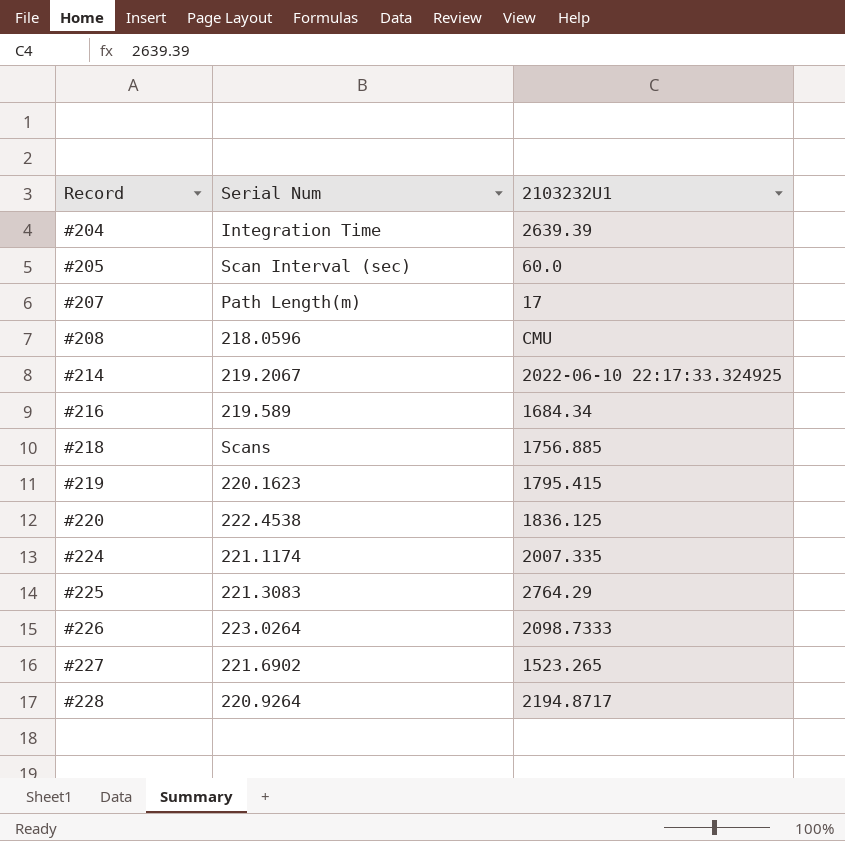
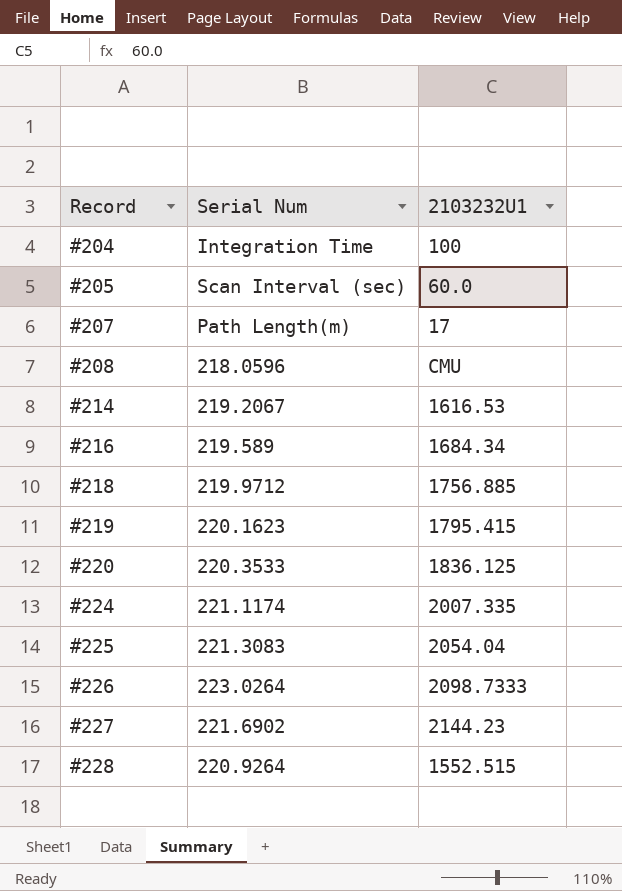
#204 | 2103232U1: 2639.39 -> 100
#214 | 2103232U1: 2022-06-10 22:17:33.324925 -> 1616.53
#218 | Serial Num: Scans -> 219.9712
#220 | Serial Num: 222.4538 -> 220.3533
#225 | 2103232U1: 2764.29 -> 2054.04
#227 | 2103232U1: 1523.265 -> 2144.23
#228 | 2103232U1: 2194.8717 -> 1552.515

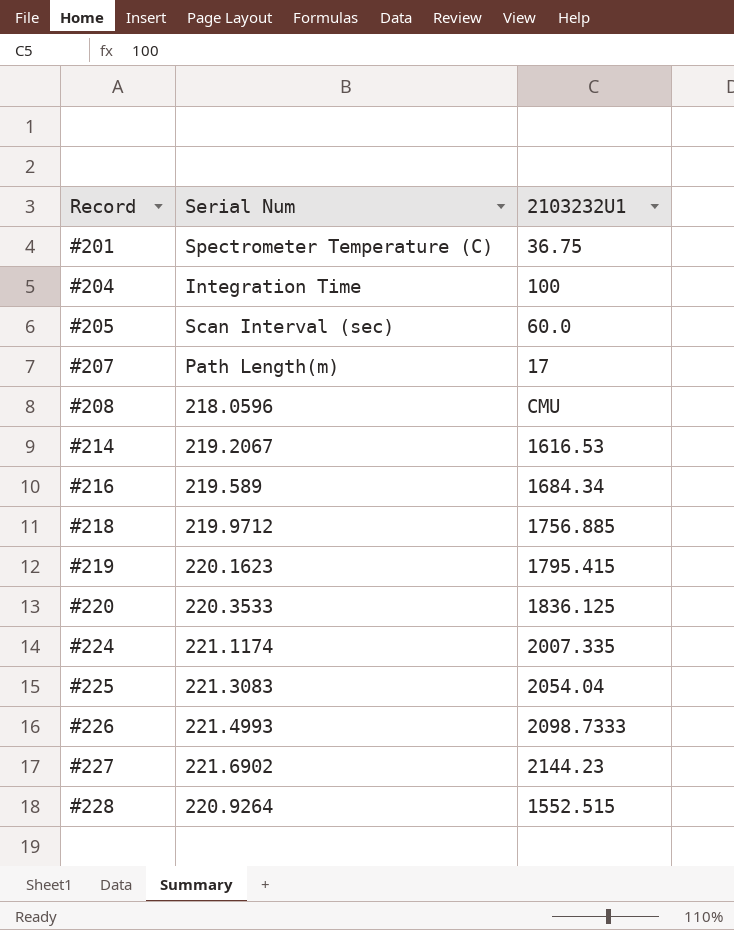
row #201: none -> Spectrometer Temperature (C) | 36.75
#226 | Serial Num: 223.0264 -> 221.4993

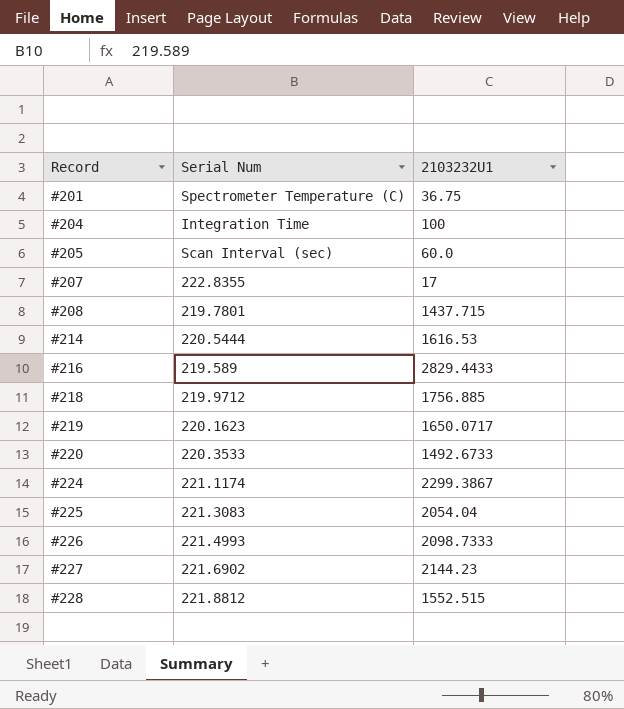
#207 | Serial Num: Path Length(m) -> 222.8355
#208 | Serial Num: 218.0596 -> 219.7801
#208 | 2103232U1: CMU -> 1437.715
#214 | Serial Num: 219.2067 -> 220.5444
#216 | 2103232U1: 1684.34 -> 2829.4433
#219 | 2103232U1: 1795.415 -> 1650.0717
#220 | 2103232U1: 1836.125 -> 1492.6733
#224 | 2103232U1: 2007.335 -> 2299.3867
#228 | Serial Num: 220.9264 -> 221.8812

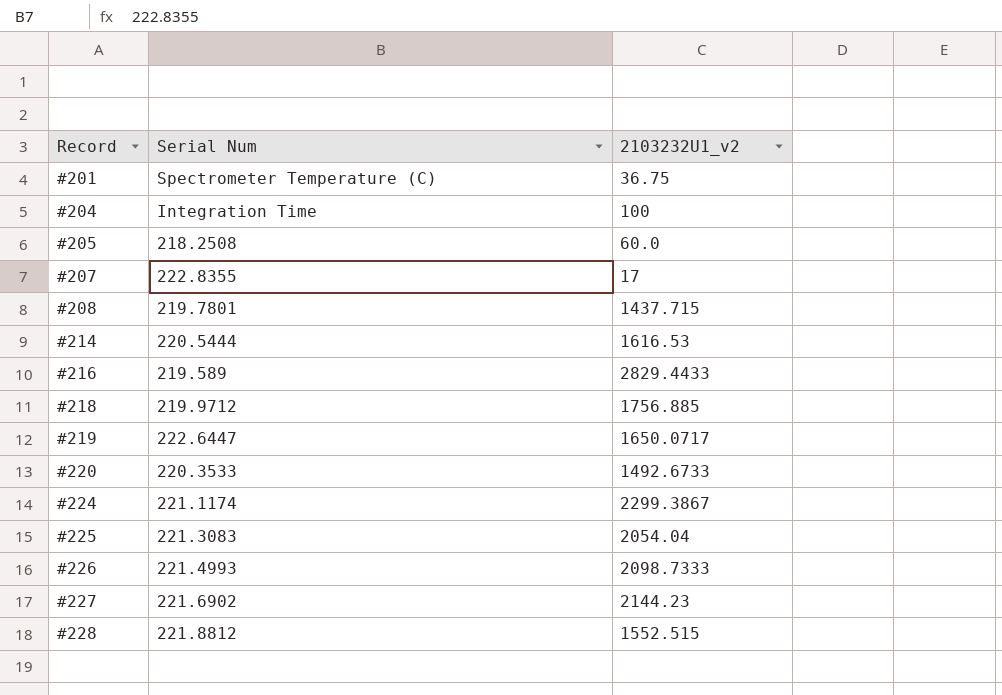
column name: 2103232U1 -> 2103232U1_v2
#205 | Serial Num: Scan Interval (sec) -> 218.2508
#219 | Serial Num: 220.1623 -> 222.6447

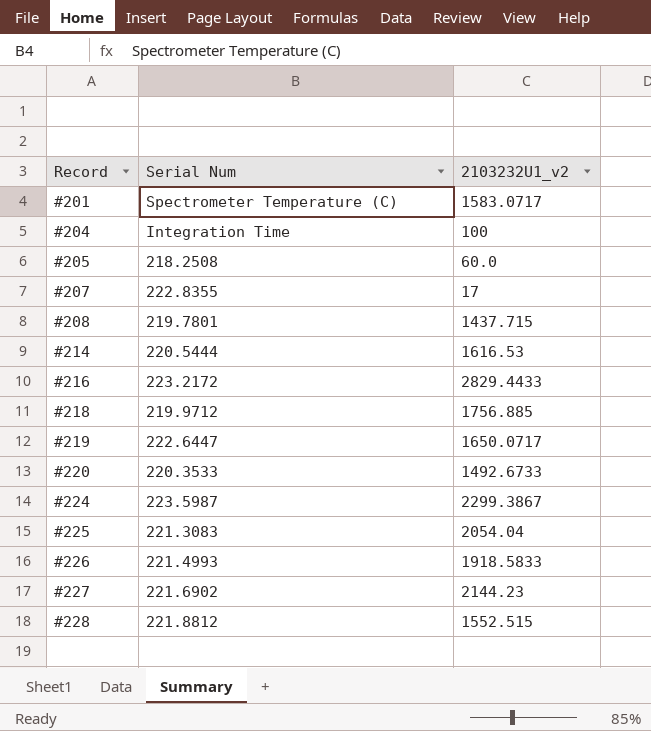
#201 | 2103232U1_v2: 36.75 -> 1583.0717
#216 | Serial Num: 219.589 -> 223.2172
#224 | Serial Num: 221.1174 -> 223.5987
#226 | 2103232U1_v2: 2098.7333 -> 1918.5833

